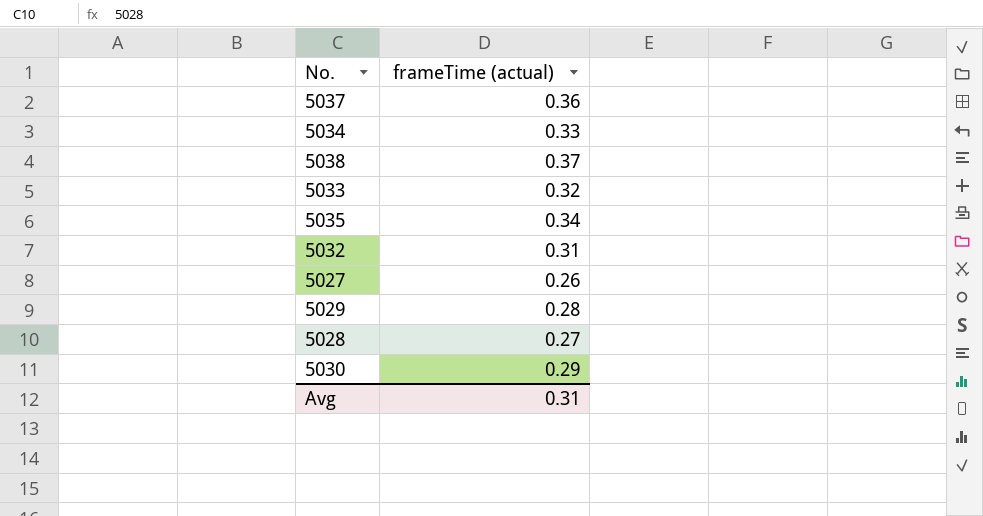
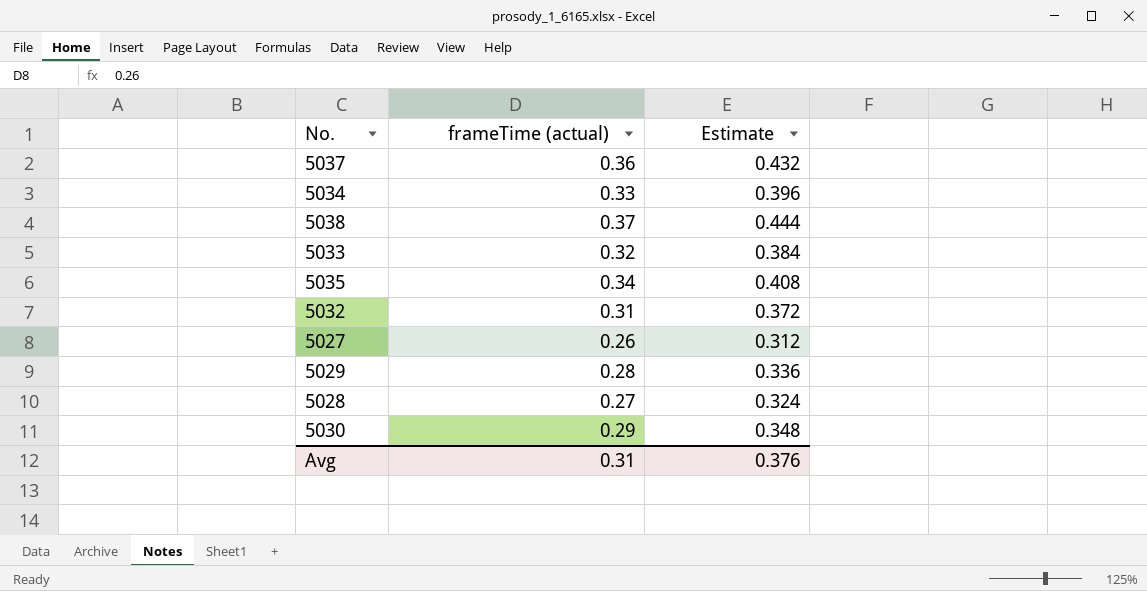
column Estimate | formula: none -> [frameTime (actual)] * 1.2

